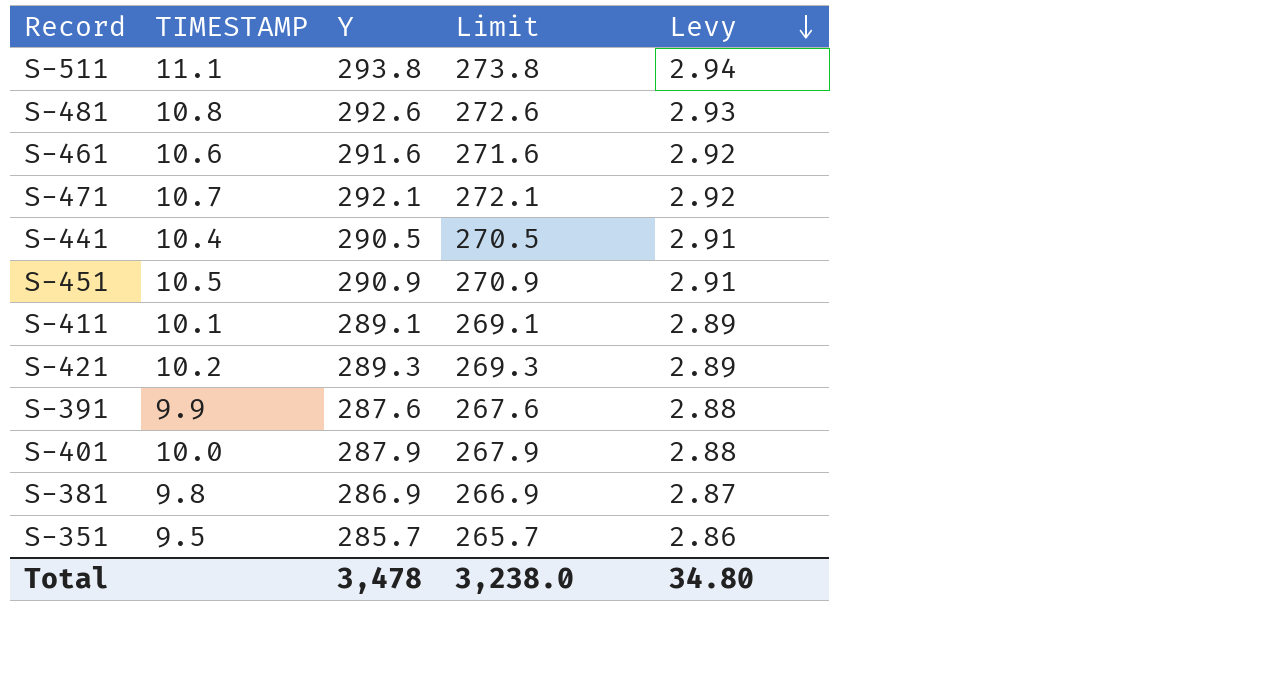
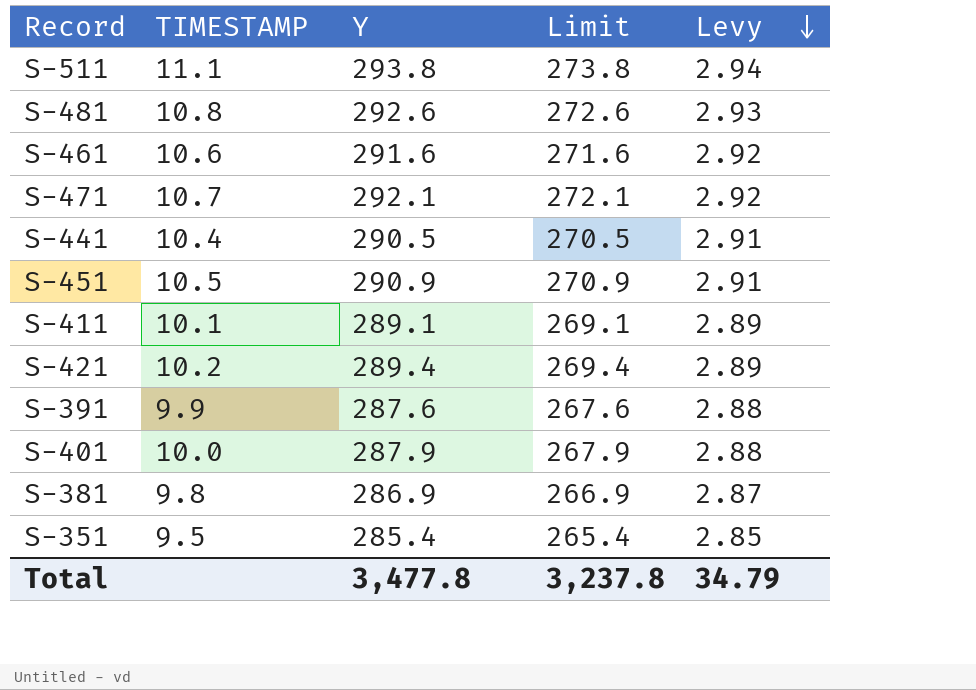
S-421 | Y: 289.3 -> 289.4
S-421 | Limit: 269.3 -> 269.4
S-351 | Y: 285.7 -> 285.4
S-351 | Limit: 265.7 -> 265.4
S-351 | Levy: 2.86 -> 2.85
Total | Y: 3,478 -> 3,477.8
Total | Limit: 3,238.0 -> 3,237.8
Total | Levy: 34.80 -> 34.79

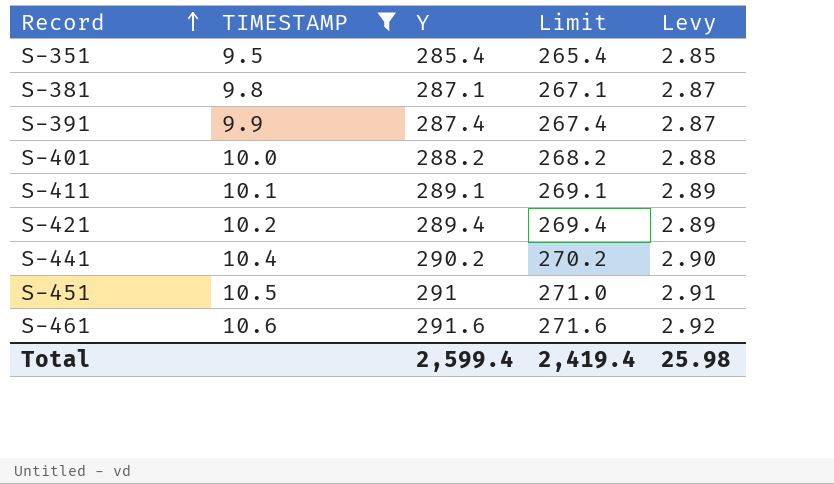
filter: none -> TIMESTAMP <= 10.6
row order: Levy descending -> Record ascending
S-381 | Y: 286.9 -> 287.1
S-381 | Limit: 266.9 -> 267.1
S-391 | Y: 287.6 -> 287.4
S-391 | Limit: 267.6 -> 267.4
S-391 | Levy: 2.88 -> 2.87
S-401 | Y: 287.9 -> 288.2
S-401 | Limit: 267.9 -> 268.2
S-441 | Y: 290.5 -> 290.2
S-441 | Limit: 270.5 -> 270.2
S-441 | Levy: 2.91 -> 2.90
S-451 | Y: 290.9 -> 291
S-451 | Limit: 270.9 -> 271.0
Total | Y: 3,477.8 -> 2,599.4
Total | Limit: 3,237.8 -> 2,419.4
Total | Levy: 34.79 -> 25.98

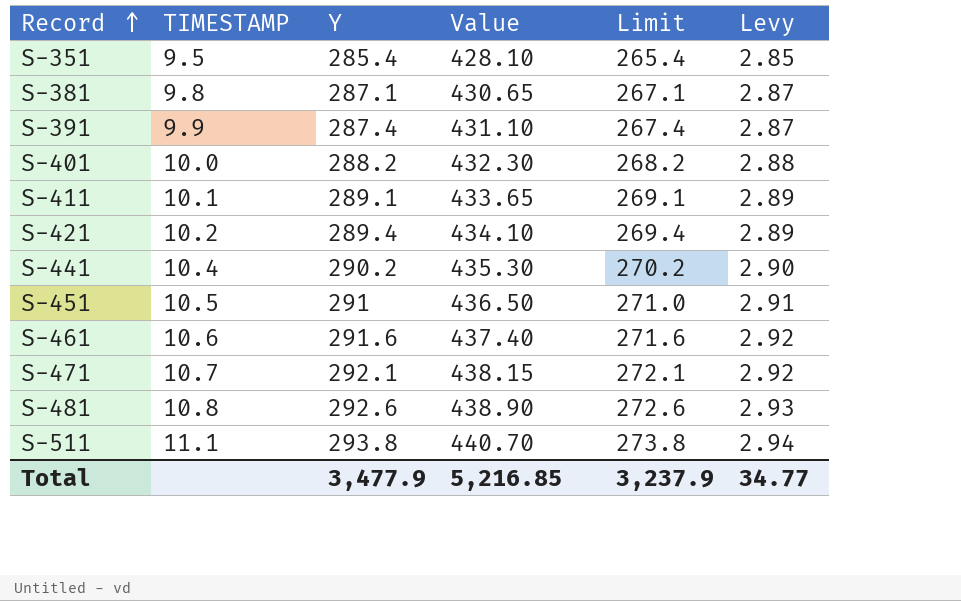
filter: TIMESTAMP <= 10.6 -> none
column Value | formula: none -> [Y] * 1.5
Total | Y: 2,599.4 -> 3,477.9
Total | Limit: 2,419.4 -> 3,237.9
Total | Levy: 25.98 -> 34.77

